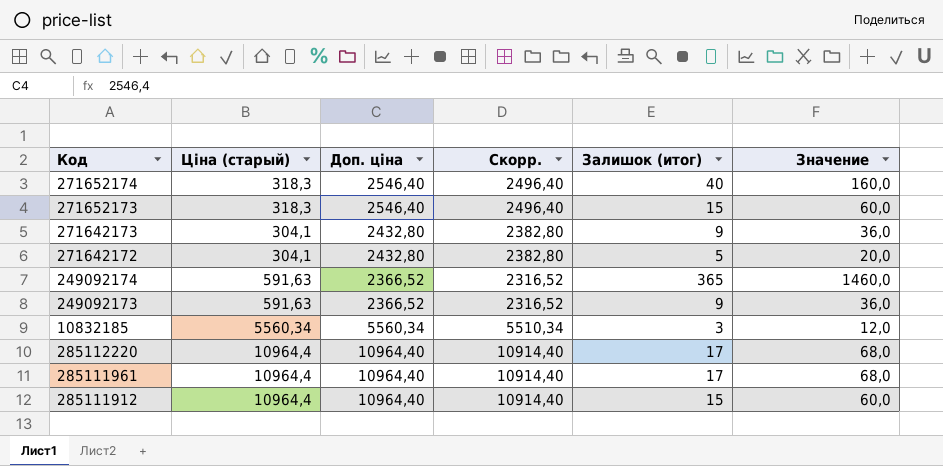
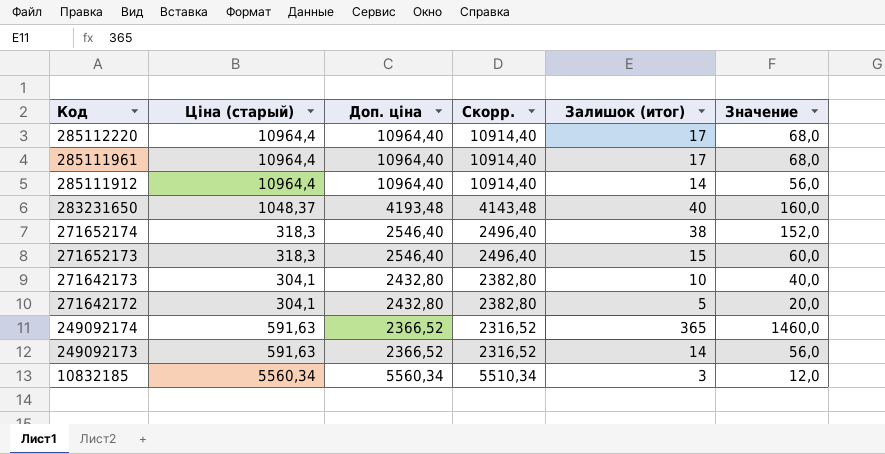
row order: none -> Код descending
285111912 | Залишок (итог): 15 -> 14
285111912 | Значение: 60,0 -> 56,0
row 283231650: none -> 1048,37 | 4193,48 | 4143,48 | 40 | 160,0
271652174 | Залишок (итог): 40 -> 38
271652174 | Значение: 160,0 -> 152,0
271642173 | Залишок (итог): 9 -> 10
271642173 | Значение: 36,0 -> 40,0
249092173 | Залишок (итог): 9 -> 14
249092173 | Значение: 36,0 -> 56,0

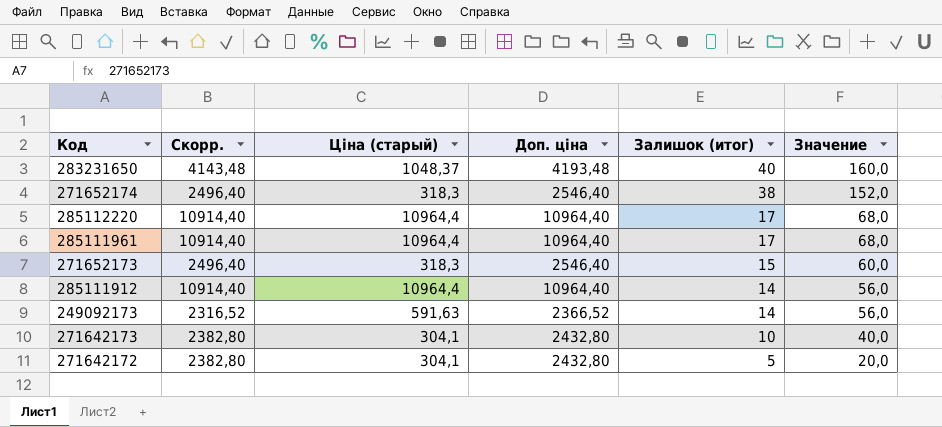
row order: Код descending -> Залишок (итог) descending
column Скорр. | position: 4 -> 2
row 249092174: 591,63 | 2366,52 | 2316,52 | 365 | 1460,0 -> none
row 10832185: 5560,34 | 5560,34 | 5510,34 | 3 | 12,0 -> none

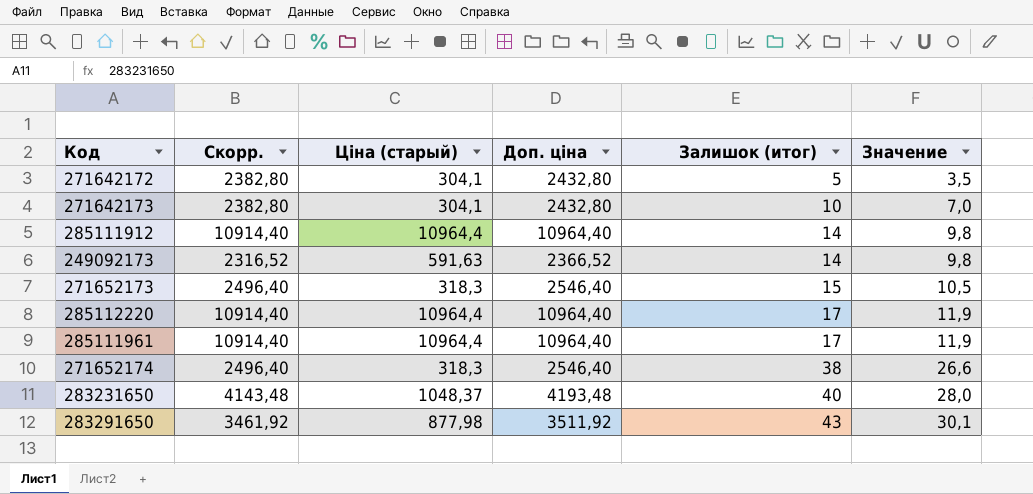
row order: Залишок (итог) descending -> Залишок (итог) ascending
column Значение | formula: [Залишок (итог)] * 4 -> [Залишок (итог)] * 0,7
row 283291650: none -> 3461,92 | 877,98 | 3511,92 | 43 | 30,1

